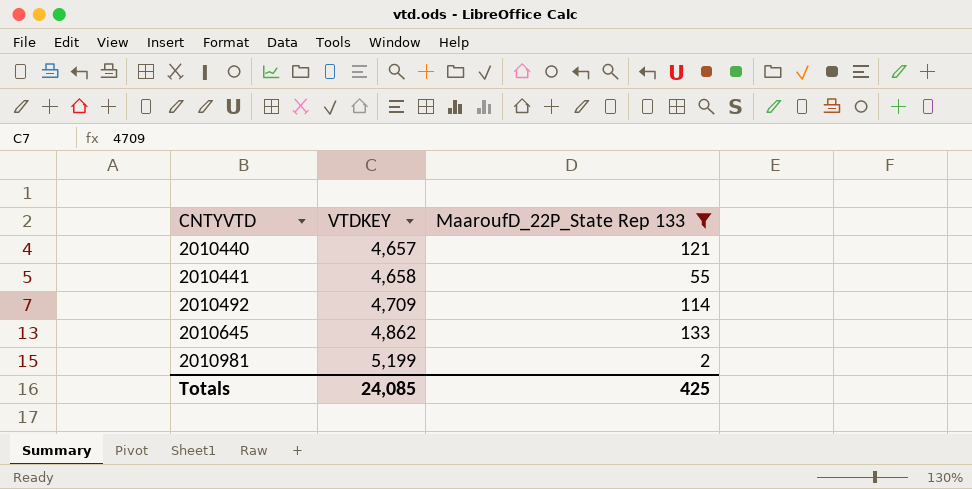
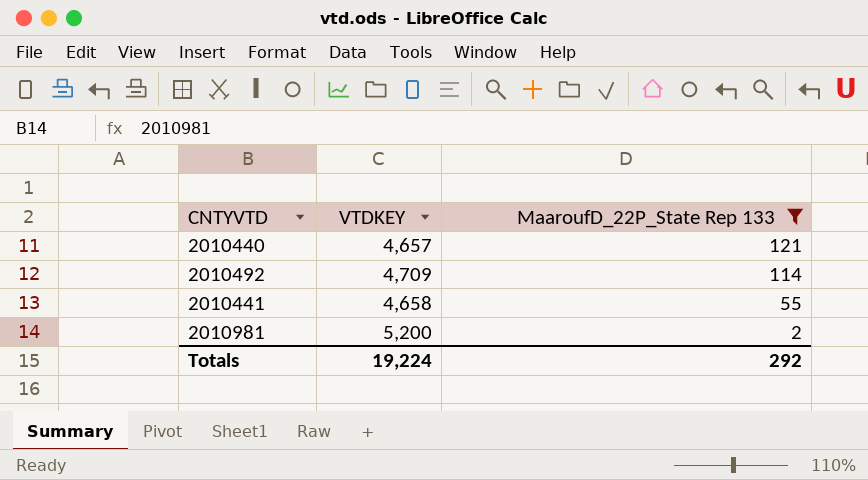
row order: CNTYVTD ascending -> MaaroufD_22P_State Rep 133 descending
row 2010645: 4,862 | 133 -> none
2010981 | VTDKEY: 5,199 -> 5,200
Totals | VTDKEY: 24,085 -> 19,224
Totals | MaaroufD_22P_State Rep 133: 425 -> 292

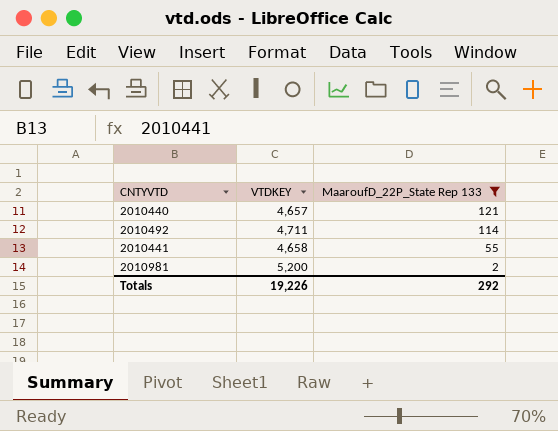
2010492 | VTDKEY: 4,709 -> 4,711
Totals | VTDKEY: 19,224 -> 19,226

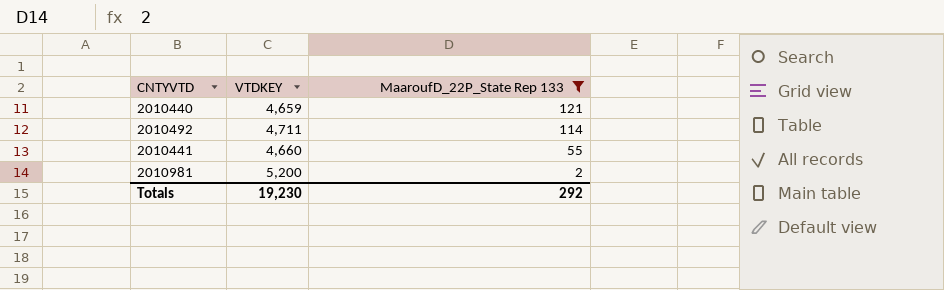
2010440 | VTDKEY: 4,657 -> 4,659
2010441 | VTDKEY: 4,658 -> 4,660
Totals | VTDKEY: 19,226 -> 19,230

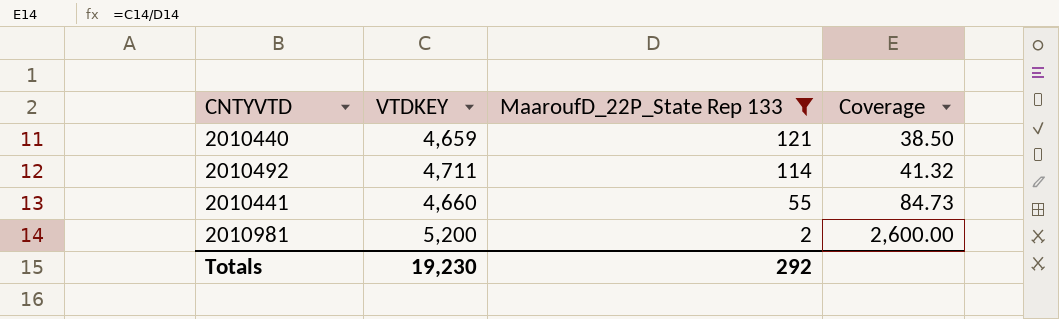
column Coverage | formula: none -> [VTDKEY] / [MaaroufD_22P_State Rep 133]

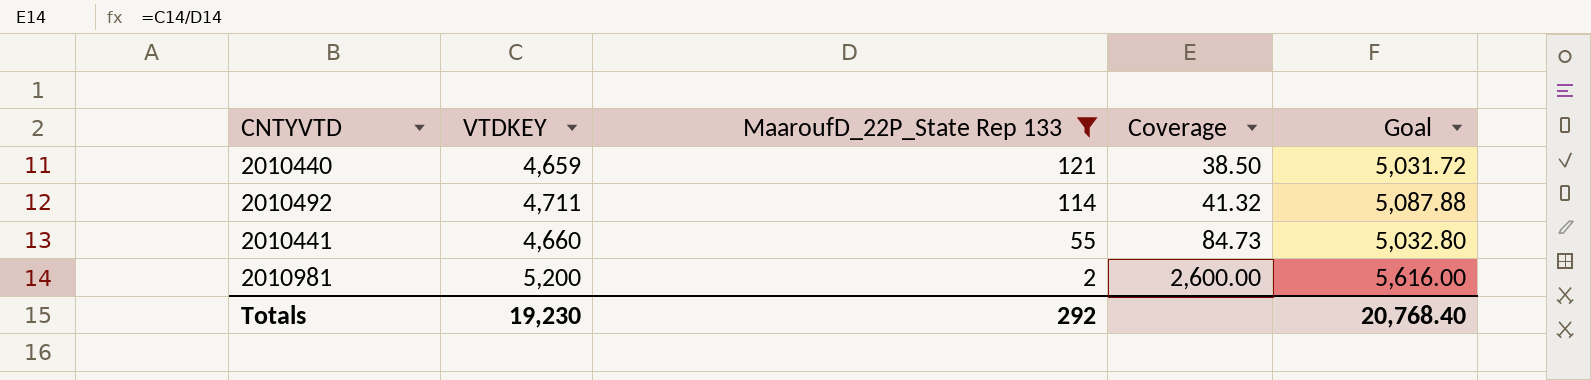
column Goal | formula: none -> [VTDKEY] * 1.08

